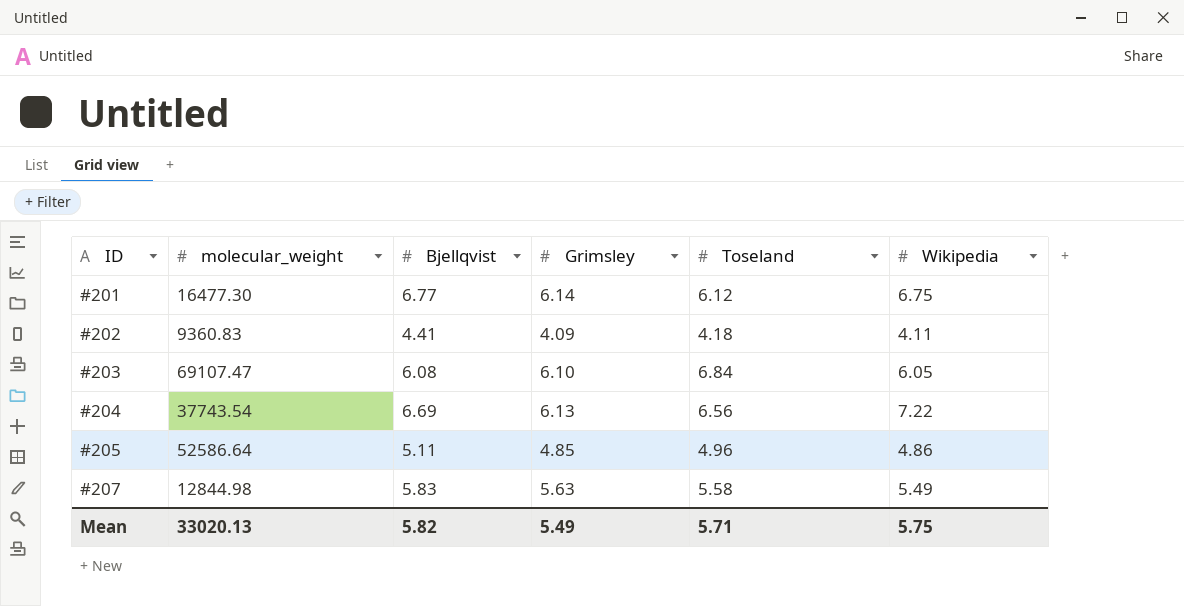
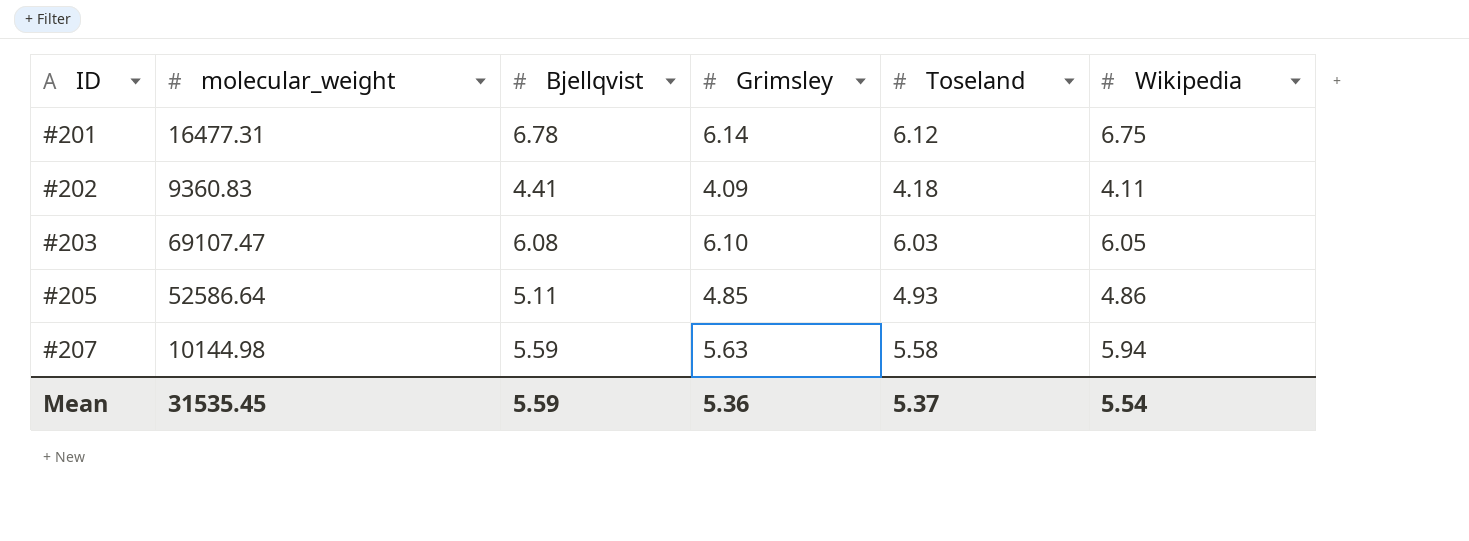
row #204: 37743.54 | 6.69 | 6.13 | 6.56 | 7.22 -> none
#201 | molecular_weight: 16477.30 -> 16477.31
#201 | Bjellqvist: 6.77 -> 6.78
#203 | Toseland: 6.84 -> 6.03
#205 | Toseland: 4.96 -> 4.93
#207 | molecular_weight: 12844.98 -> 10144.98
#207 | Bjellqvist: 5.83 -> 5.59
#207 | Wikipedia: 5.49 -> 5.94
Mean | molecular_weight: 33020.13 -> 31535.45
Mean | Bjellqvist: 5.82 -> 5.59
Mean | Grimsley: 5.49 -> 5.36
Mean | Toseland: 5.71 -> 5.37
Mean | Wikipedia: 5.75 -> 5.54

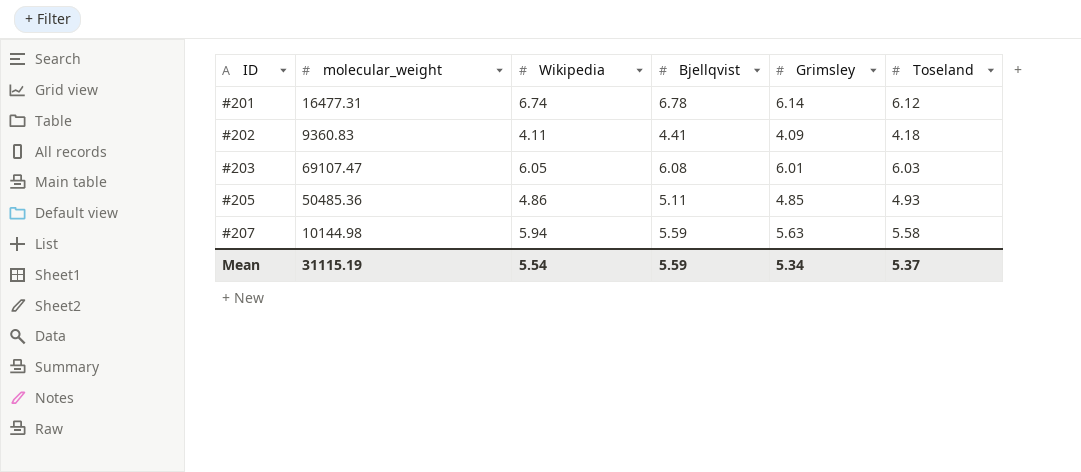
column Wikipedia | position: 6 -> 3
#201 | Wikipedia: 6.75 -> 6.74
#203 | Grimsley: 6.10 -> 6.01
#205 | molecular_weight: 52586.64 -> 50485.36
Mean | molecular_weight: 31535.45 -> 31115.19
Mean | Grimsley: 5.36 -> 5.34

